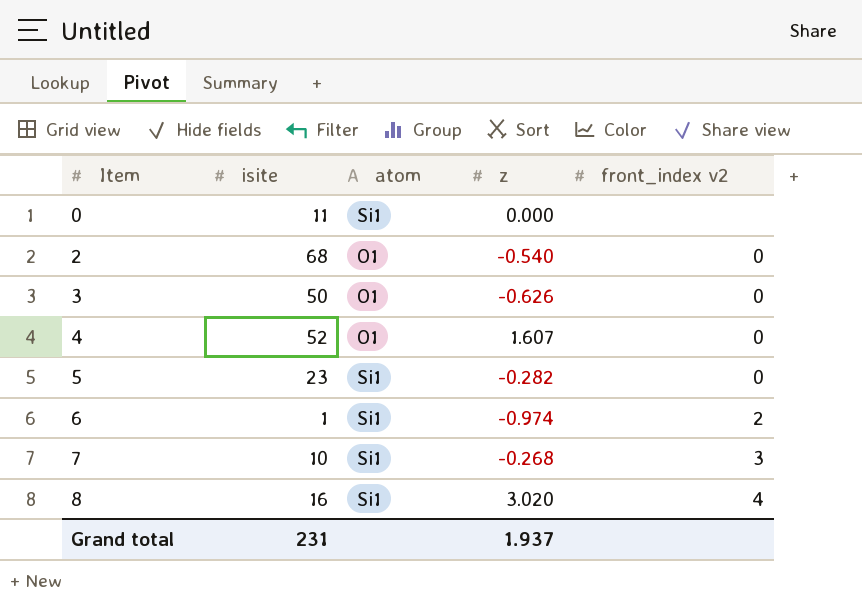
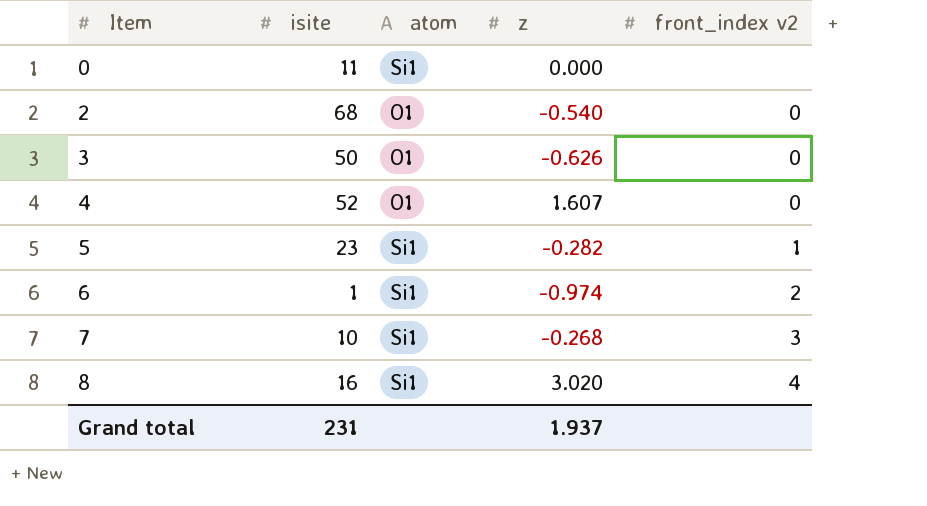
5 | front_index v2: 0 -> 1

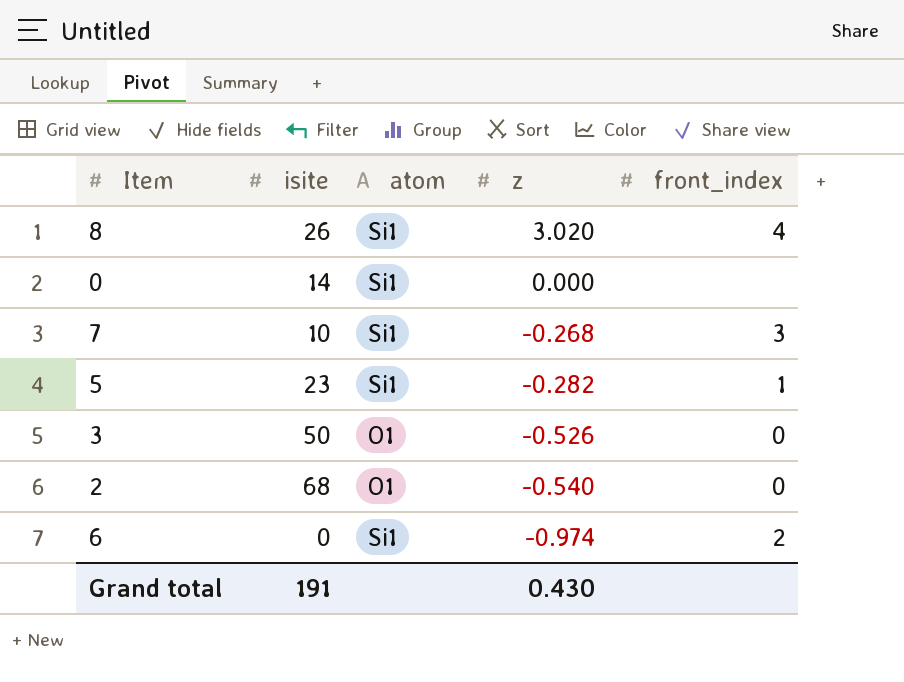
row order: Item ascending -> z descending
column name: front_index v2 -> front_index
row 4: 52 | O1 | 1.607 | 0 -> none
8 | isite: 16 -> 26
0 | isite: 11 -> 14
3 | z: -0.626 -> -0.526
6 | isite: 1 -> 0
Grand total | isite: 231 -> 191
Grand total | z: 1.937 -> 0.430

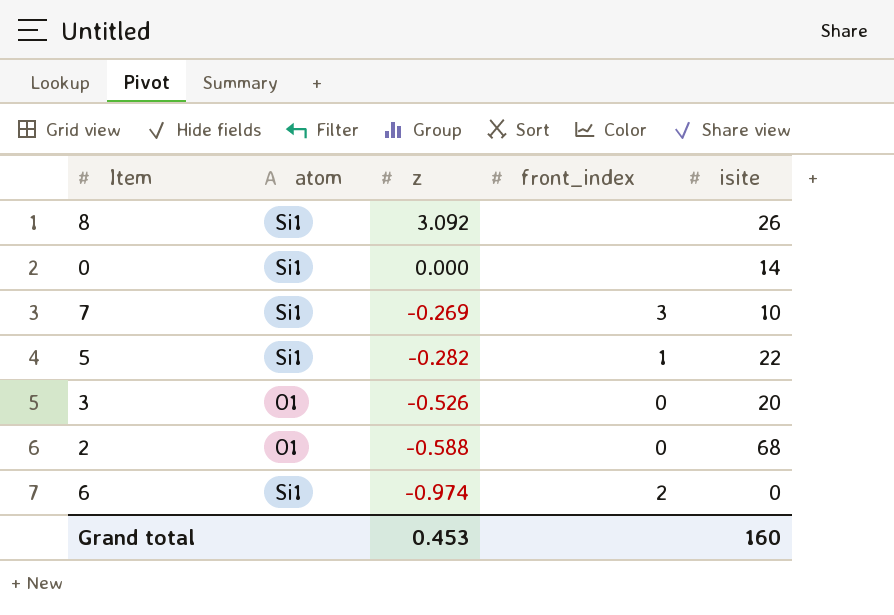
column isite | position: 2 -> 5
8 | z: 3.020 -> 3.092
8 | front_index: 4 -> none
7 | z: -0.268 -> -0.269
5 | isite: 23 -> 22
3 | isite: 50 -> 20
2 | z: -0.540 -> -0.588
Grand total | z: 0.430 -> 0.453
Grand total | isite: 191 -> 160

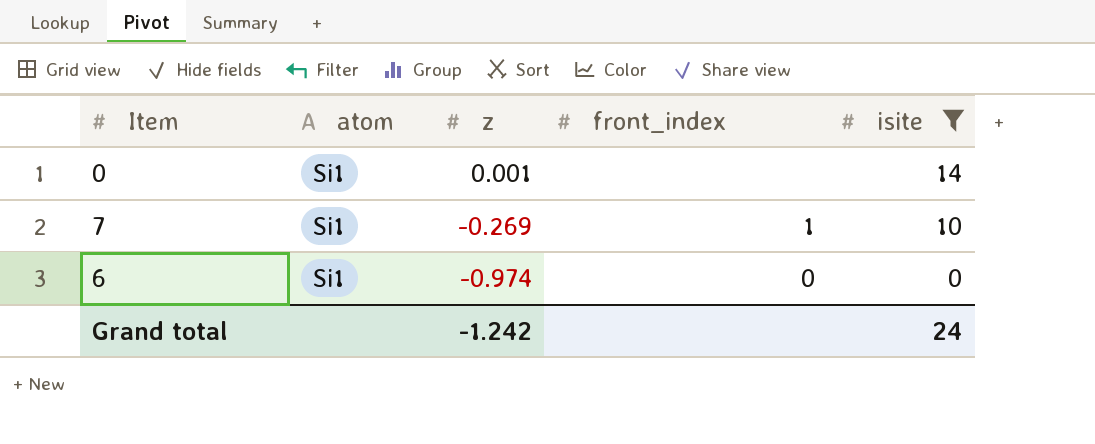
filter: none -> isite <= 14
0 | z: 0.000 -> 0.001
7 | front_index: 3 -> 1
6 | front_index: 2 -> 0
Grand total | z: 0.453 -> -1.242
Grand total | isite: 160 -> 24

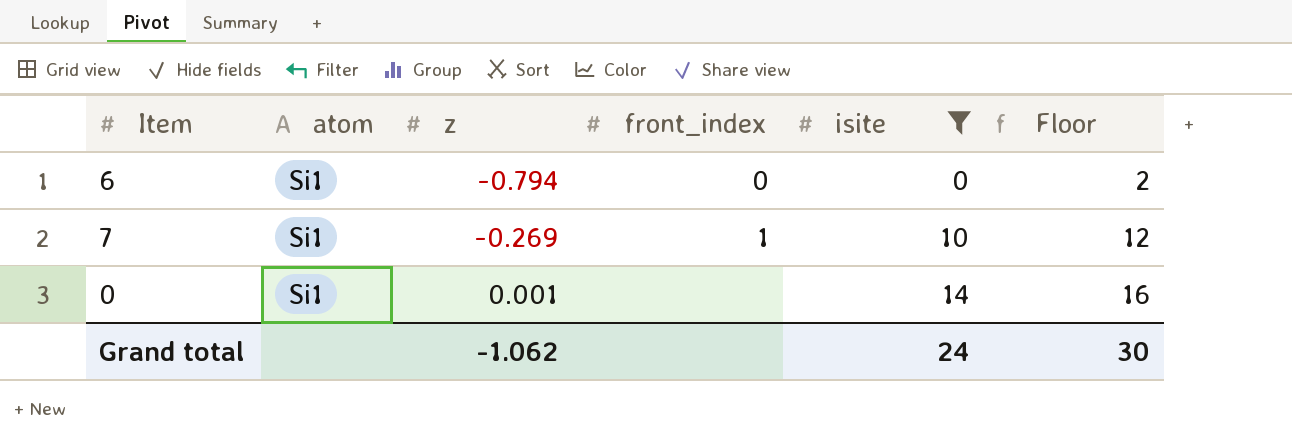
row order: z descending -> z ascending
column Floor | formula: none -> [isite] + 2
6 | z: -0.974 -> -0.794
Grand total | z: -1.242 -> -1.062

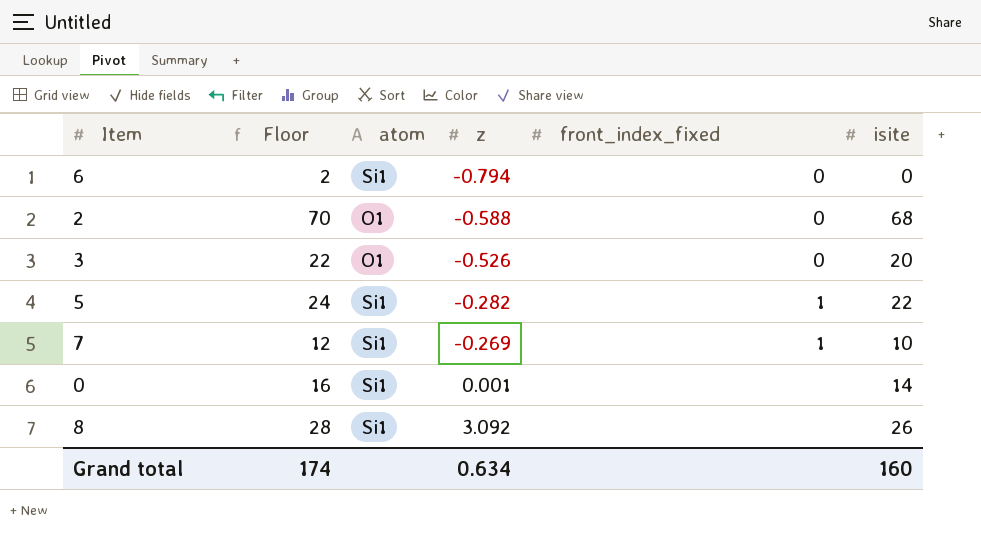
filter: isite <= 14 -> none
column Floor | position: 6 -> 2
column name: front_index -> front_index_fixed
Grand total | Floor: 30 -> 174
Grand total | z: -1.062 -> 0.634
Grand total | isite: 24 -> 160

